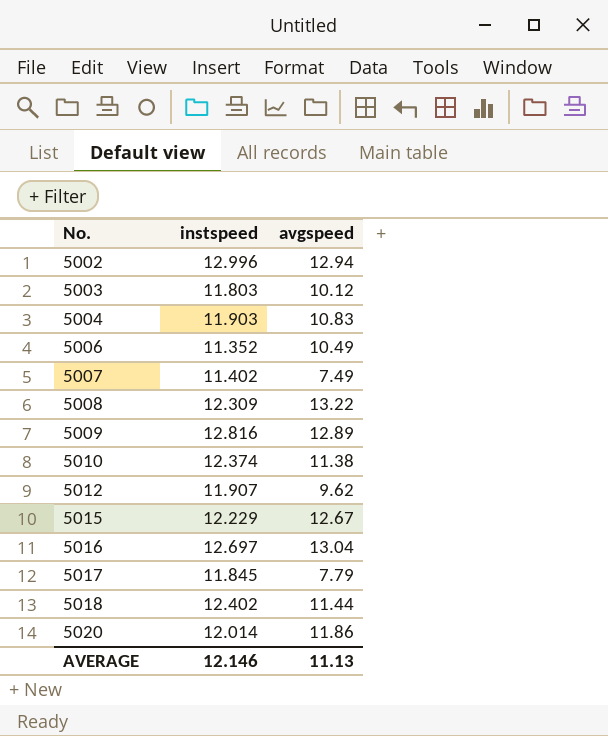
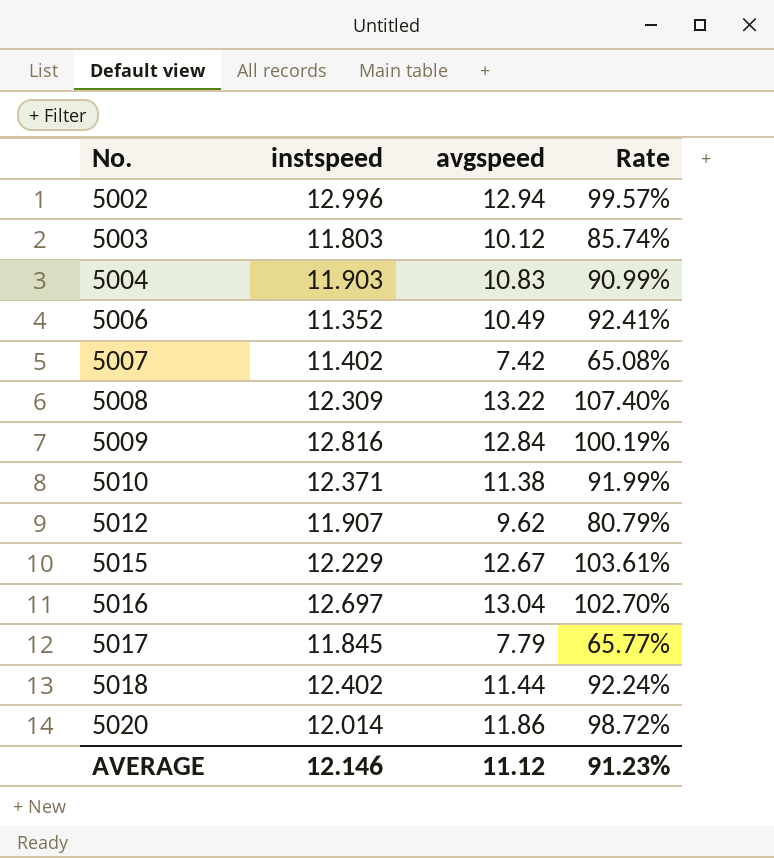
column Rate | formula: none -> [avgspeed] / [instspeed]
5007 | avgspeed: 7.49 -> 7.42
5009 | avgspeed: 12.89 -> 12.84
5010 | instspeed: 12.374 -> 12.371
AVERAGE | avgspeed: 11.13 -> 11.12

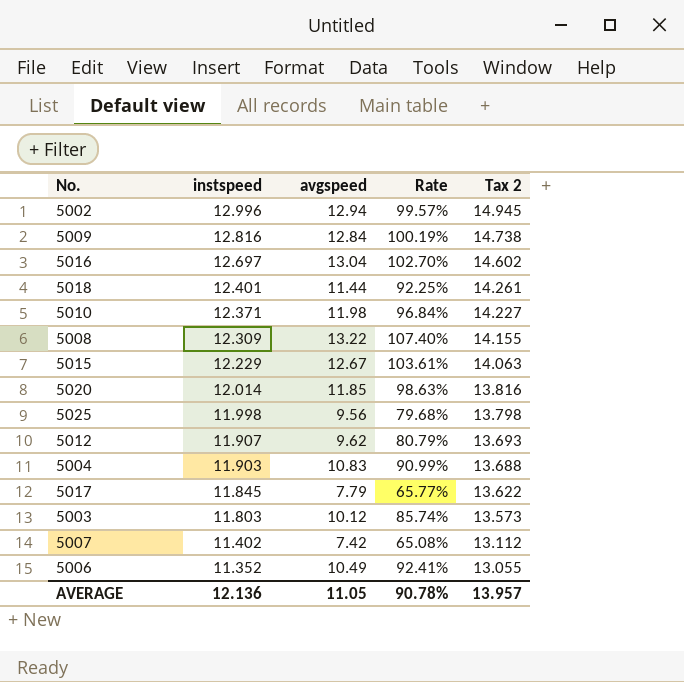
row order: No. ascending -> instspeed descending
column Tax 2 | formula: none -> [instspeed] * 1.15
5018 | instspeed: 12.402 -> 12.401
5018 | Rate: 92.24% -> 92.25%
5010 | avgspeed: 11.38 -> 11.98
5010 | Rate: 91.99% -> 96.84%
5020 | avgspeed: 11.86 -> 11.85
5020 | Rate: 98.72% -> 98.63%
row 5025: none -> 11.998 | 9.56 | 79.68% | 13.798
AVERAGE | instspeed: 12.146 -> 12.136
AVERAGE | avgspeed: 11.12 -> 11.05
AVERAGE | Rate: 91.23% -> 90.78%

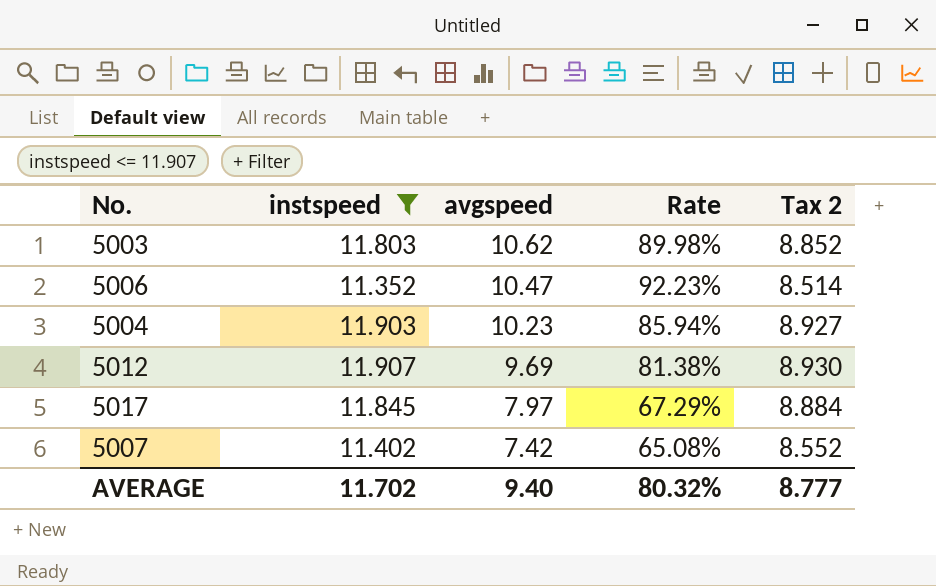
filter: none -> instspeed <= 11.907
row order: instspeed descending -> avgspeed descending
column Tax 2 | formula: [instspeed] * 1.15 -> [instspeed] * 0.75
5003 | avgspeed: 10.12 -> 10.62
5003 | Rate: 85.74% -> 89.98%
5006 | avgspeed: 10.49 -> 10.47
5006 | Rate: 92.41% -> 92.23%
5004 | avgspeed: 10.83 -> 10.23
5004 | Rate: 90.99% -> 85.94%
5012 | avgspeed: 9.62 -> 9.69
5012 | Rate: 80.79% -> 81.38%
5017 | avgspeed: 7.79 -> 7.97
5017 | Rate: 65.77% -> 67.29%
AVERAGE | instspeed: 12.136 -> 11.702
AVERAGE | avgspeed: 11.05 -> 9.40
AVERAGE | Rate: 90.78% -> 80.32%
AVERAGE | Tax 2: 13.957 -> 8.777

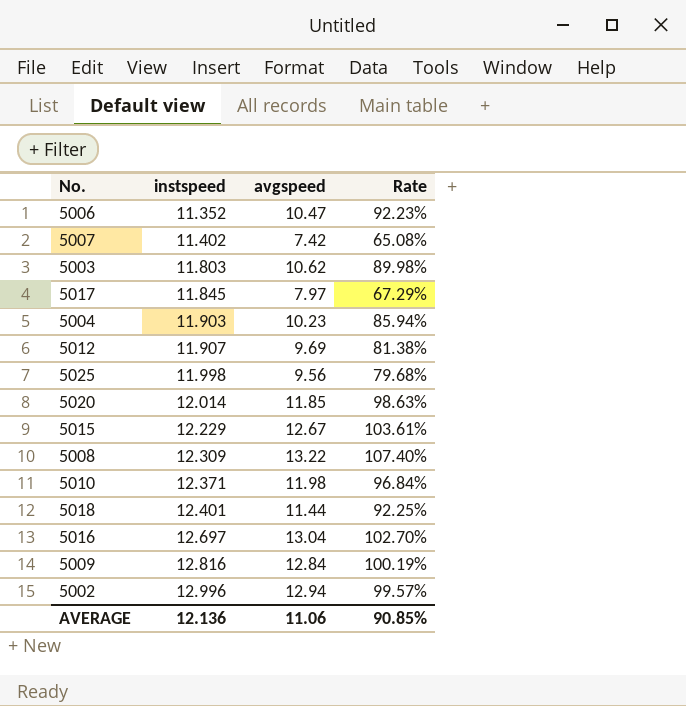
filter: instspeed <= 11.907 -> none
row order: avgspeed descending -> instspeed ascending
column Tax 2 | formula: [instspeed] * 0.75 -> none
AVERAGE | instspeed: 11.702 -> 12.136
AVERAGE | avgspeed: 9.40 -> 11.06
AVERAGE | Rate: 80.32% -> 90.85%

